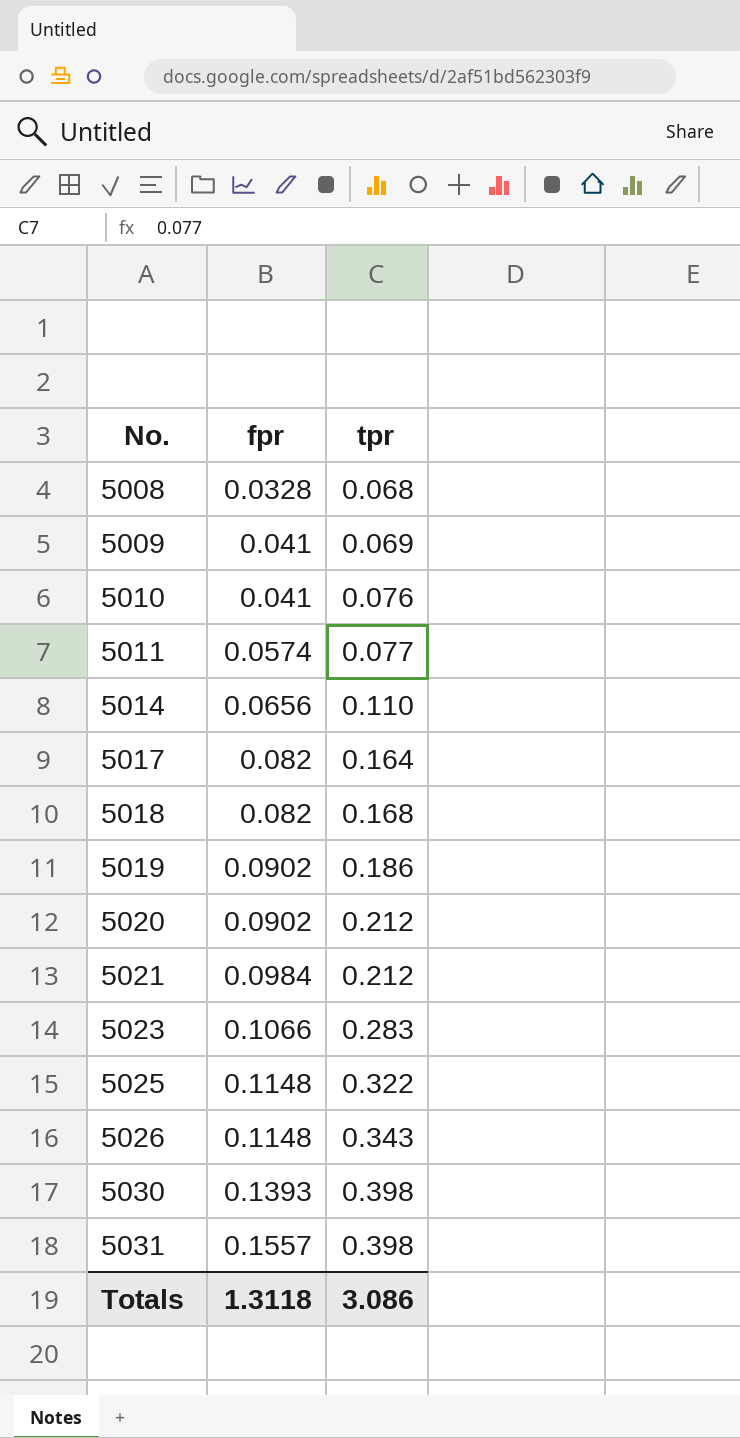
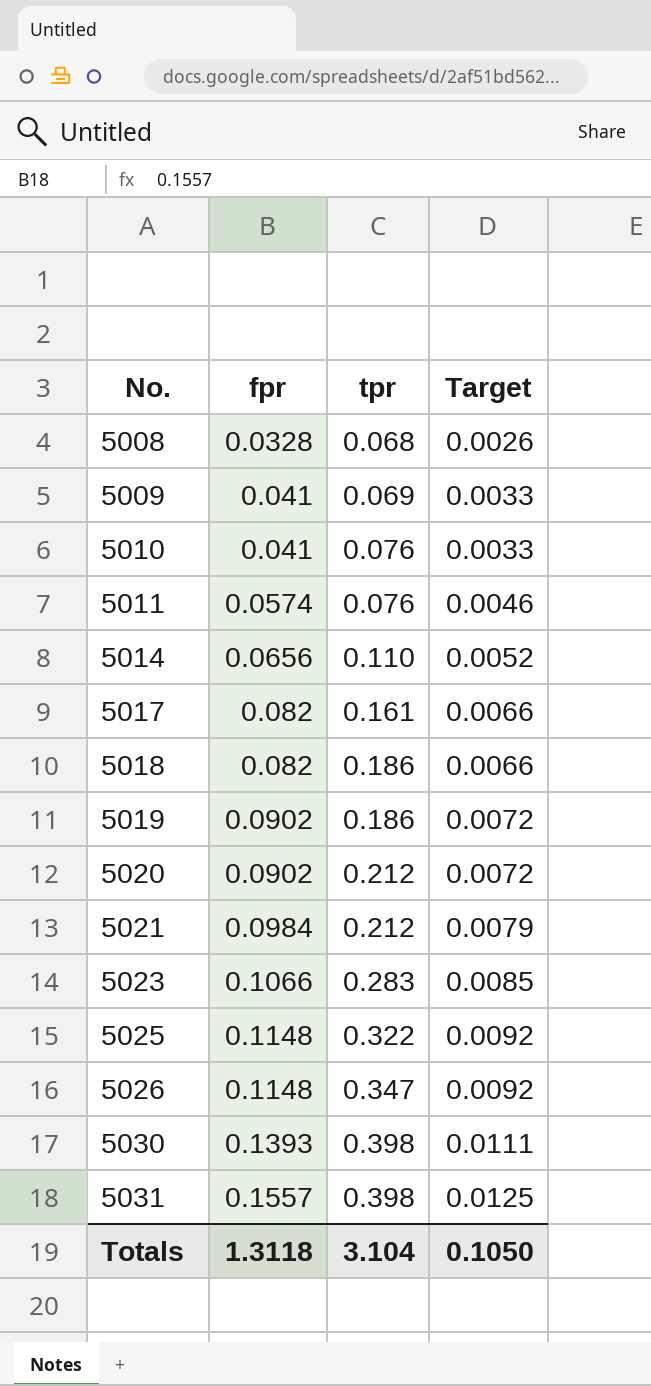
column Target | formula: none -> [fpr] * 0.08
5011 | tpr: 0.077 -> 0.076
5017 | tpr: 0.164 -> 0.161
5018 | tpr: 0.168 -> 0.186
5026 | tpr: 0.343 -> 0.347
Totals | tpr: 3.086 -> 3.104

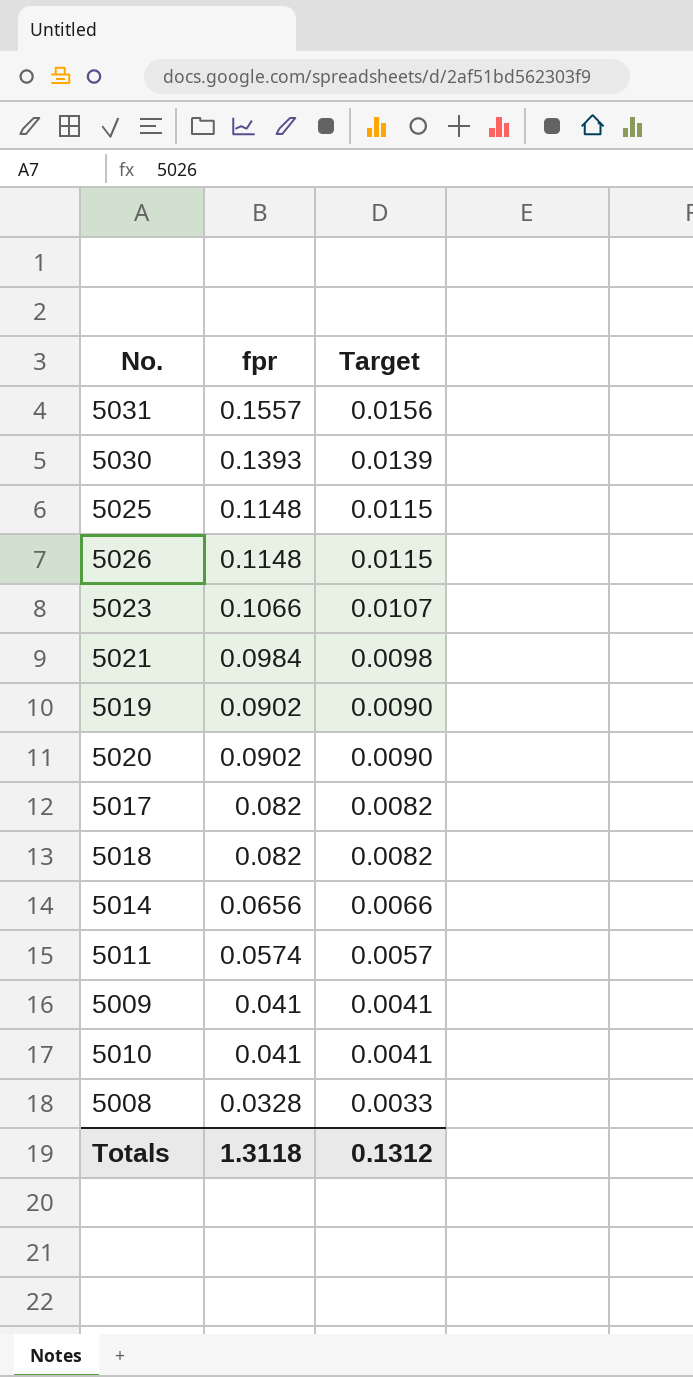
row order: No. ascending -> fpr descending
column tpr | position: 3 -> none
column Target | formula: [fpr] * 0.08 -> [fpr] * 0.1
Totals | Target: 0.1050 -> 0.1312

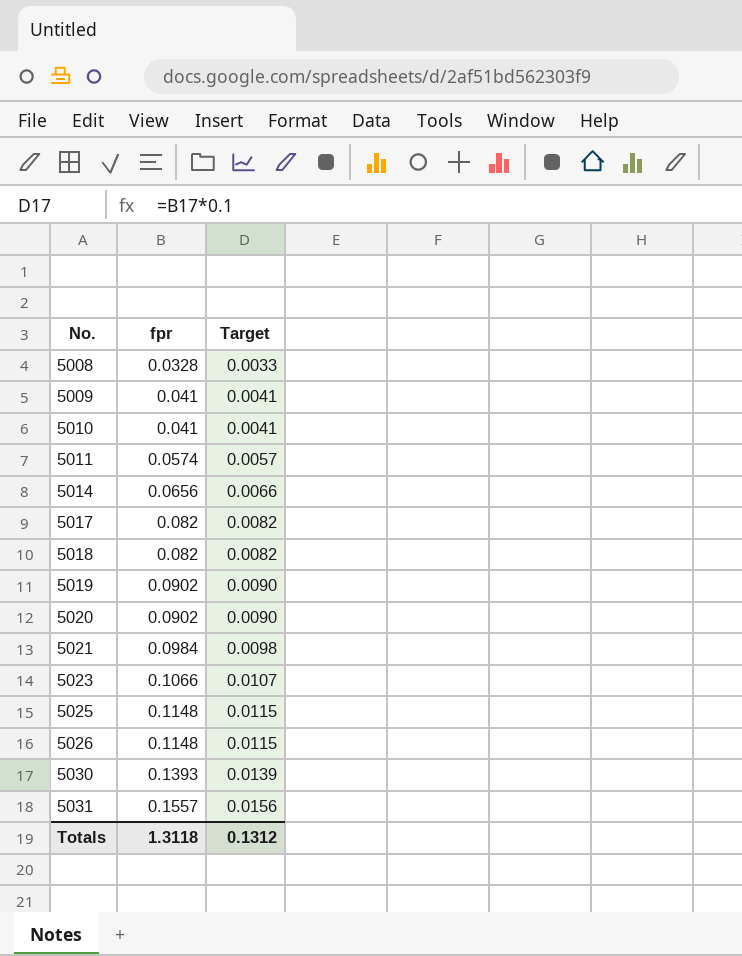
row order: fpr descending -> No. ascending

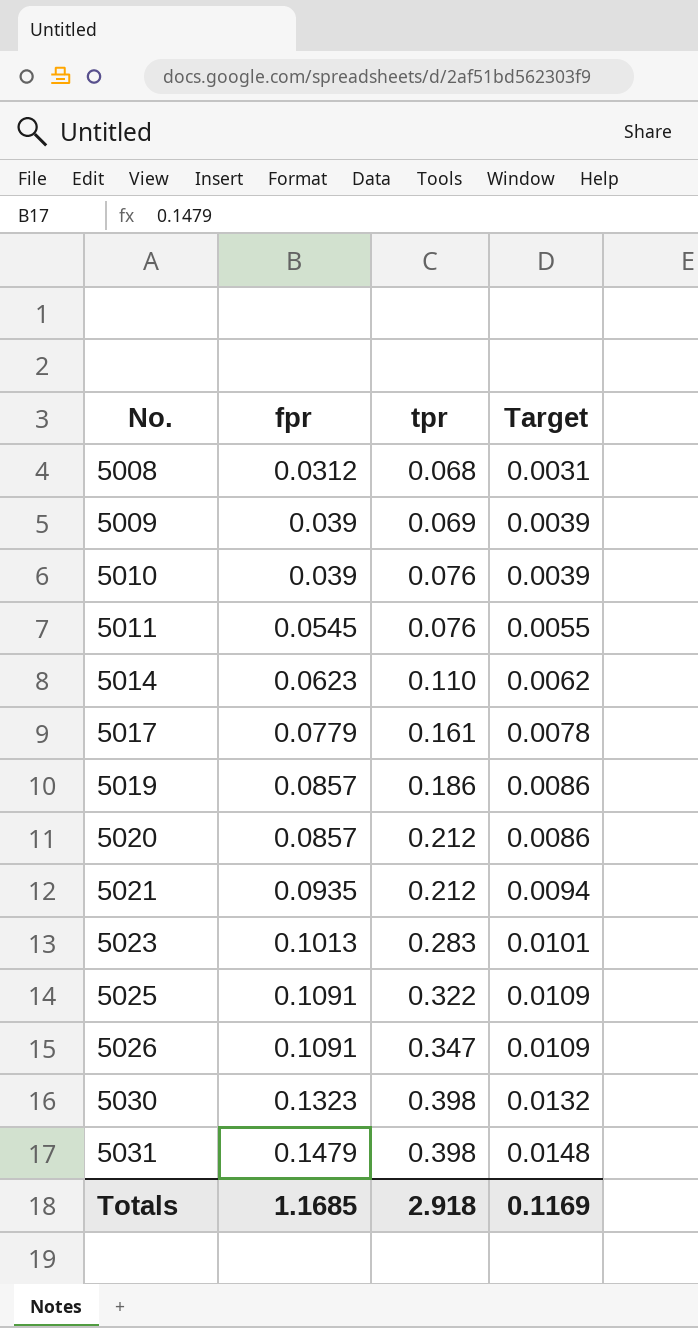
column tpr | position: none -> 3
row 5018: 0.082 | 0.0082 -> none
5008 | fpr: 0.0328 -> 0.0312
5008 | Target: 0.0033 -> 0.0031
5009 | fpr: 0.041 -> 0.039
5009 | Target: 0.0041 -> 0.0039
5010 | fpr: 0.041 -> 0.039
5010 | Target: 0.0041 -> 0.0039
5011 | fpr: 0.0574 -> 0.0545
5011 | Target: 0.0057 -> 0.0055
5014 | fpr: 0.0656 -> 0.0623
5014 | Target: 0.0066 -> 0.0062
5017 | fpr: 0.082 -> 0.0779
5017 | Target: 0.0082 -> 0.0078
5019 | fpr: 0.0902 -> 0.0857
5019 | Target: 0.0090 -> 0.0086
5020 | fpr: 0.0902 -> 0.0857
5020 | Target: 0.0090 -> 0.0086
5021 | fpr: 0.0984 -> 0.0935
5021 | Target: 0.0098 -> 0.0094
5023 | fpr: 0.1066 -> 0.1013
5023 | Target: 0.0107 -> 0.0101
5025 | fpr: 0.1148 -> 0.1091
5025 | Target: 0.0115 -> 0.0109
5026 | fpr: 0.1148 -> 0.1091
5026 | Target: 0.0115 -> 0.0109
5030 | fpr: 0.1393 -> 0.1323
5030 | Target: 0.0139 -> 0.0132
5031 | fpr: 0.1557 -> 0.1479
5031 | Target: 0.0156 -> 0.0148
Totals | fpr: 1.3118 -> 1.1685
Totals | Target: 0.1312 -> 0.1169

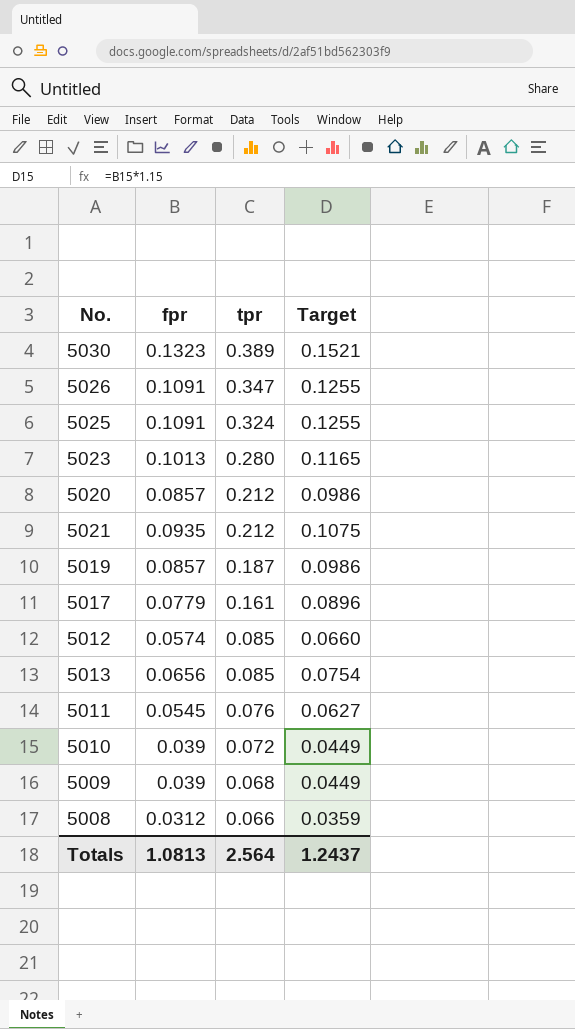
row order: No. ascending -> tpr descending
column Target | formula: [fpr] * 0.1 -> [fpr] * 1.15
row 5014: 0.0623 | 0.110 | 0.0062 -> none
row 5031: 0.1479 | 0.398 | 0.0148 -> none
5030 | tpr: 0.398 -> 0.389
5025 | tpr: 0.322 -> 0.324
5023 | tpr: 0.283 -> 0.280
5019 | tpr: 0.186 -> 0.187
row 5012: none -> 0.0574 | 0.085 | 0.0660
row 5013: none -> 0.0656 | 0.085 | 0.0754
5010 | tpr: 0.076 -> 0.072
5009 | tpr: 0.069 -> 0.068
5008 | tpr: 0.068 -> 0.066
Totals | fpr: 1.1685 -> 1.0813
Totals | tpr: 2.918 -> 2.564
Totals | Target: 0.1169 -> 1.2437

